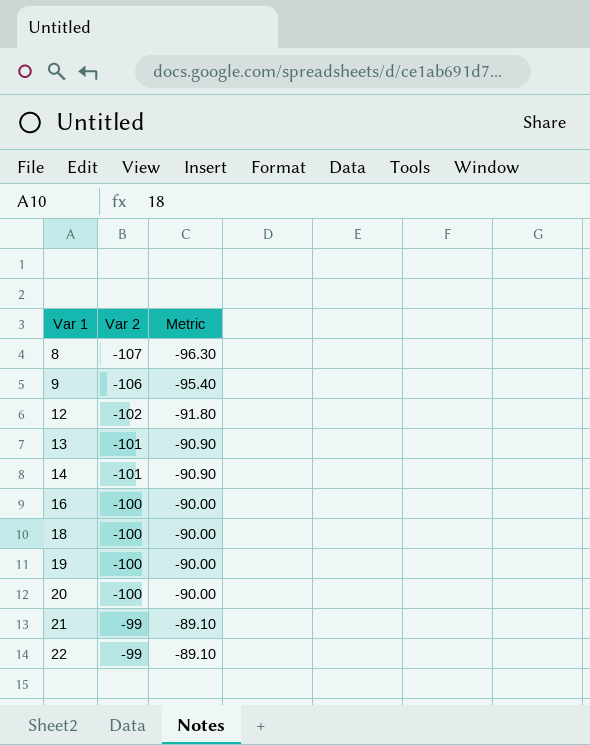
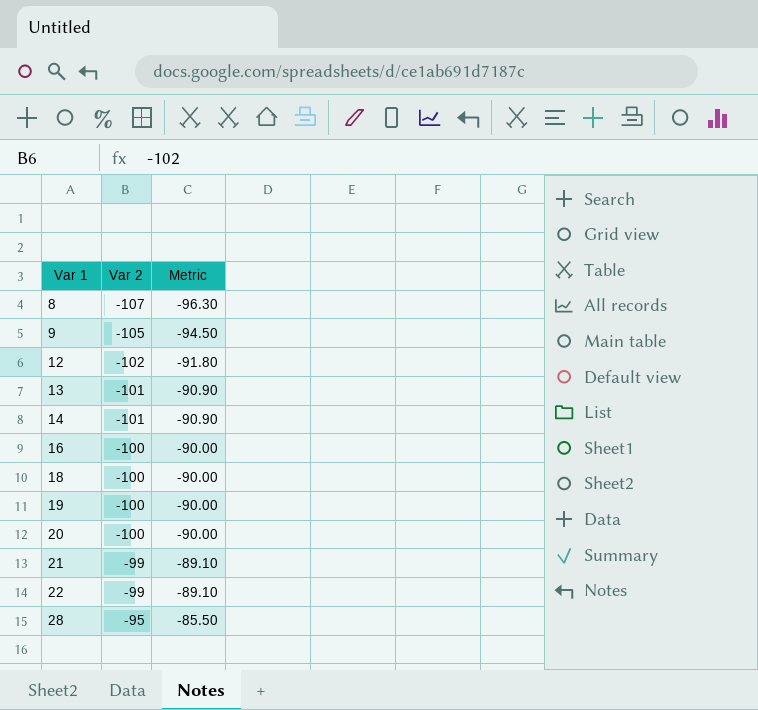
9 | Var 2: -106 -> -105
9 | Metric: -95.40 -> -94.50
row 28: none -> -95 | -85.50

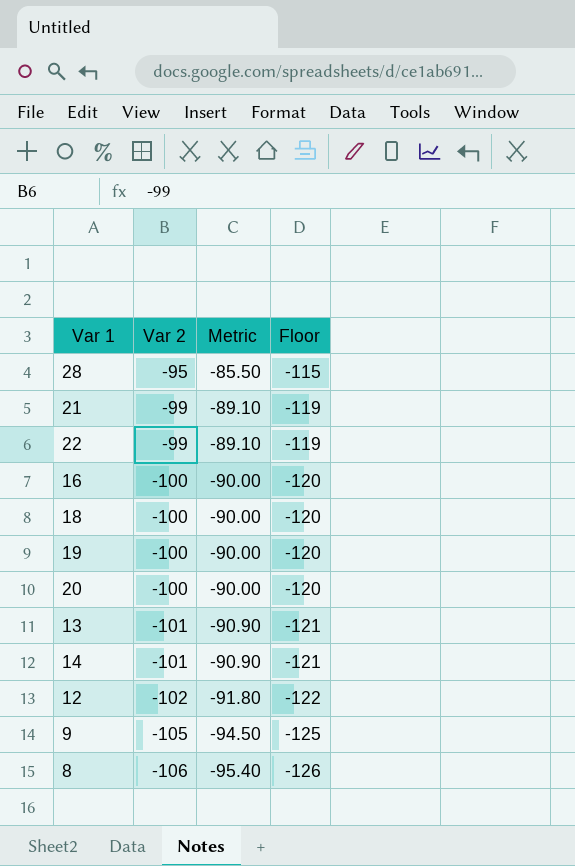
row order: Var 1 ascending -> Var 2 descending
column Floor | formula: none -> [Var 2] - 20
8 | Var 2: -107 -> -106
8 | Metric: -96.30 -> -95.40

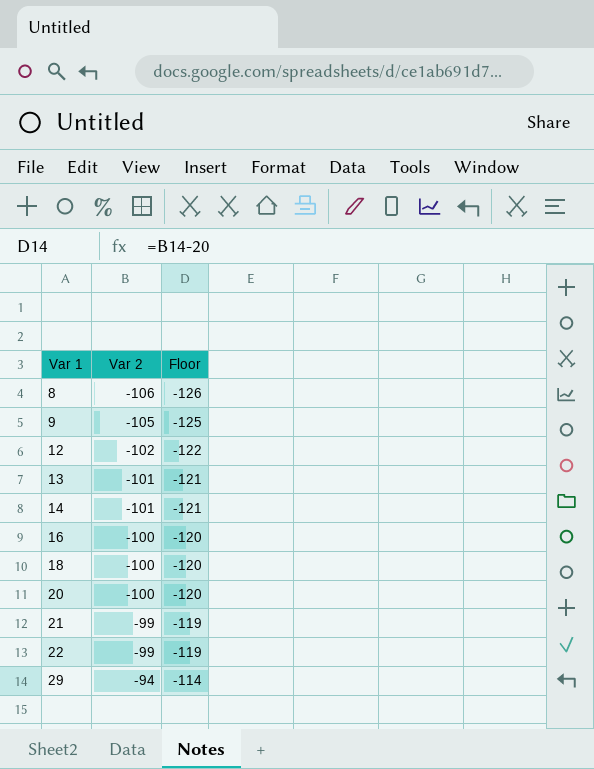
row order: Var 2 descending -> Var 1 ascending
column Metric | formula: [Var 2] * 0.9 -> none
row 28: -95 | -85.50 | -115 -> none
row 19: -100 | -90.00 | -120 -> none
row 29: none -> -94 | -114

